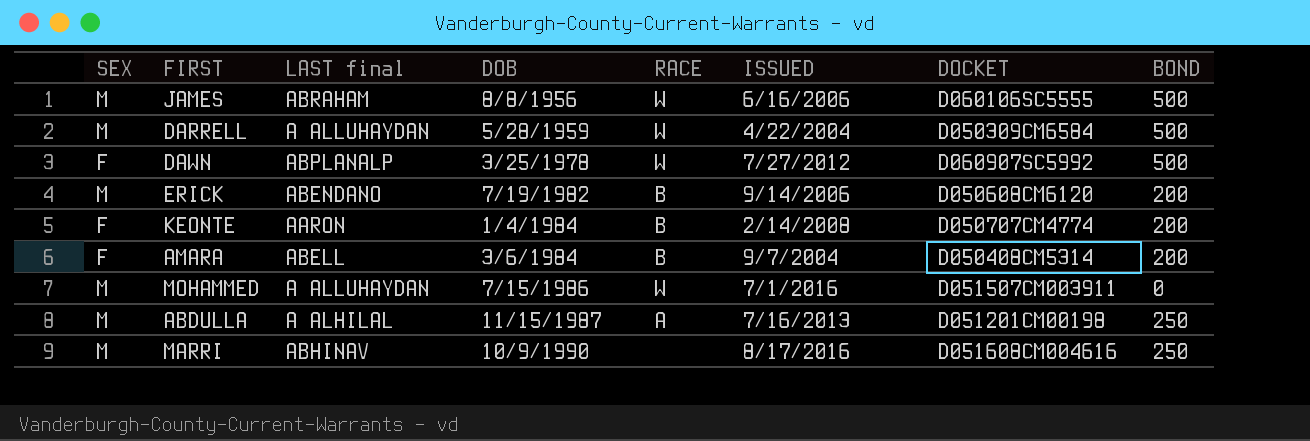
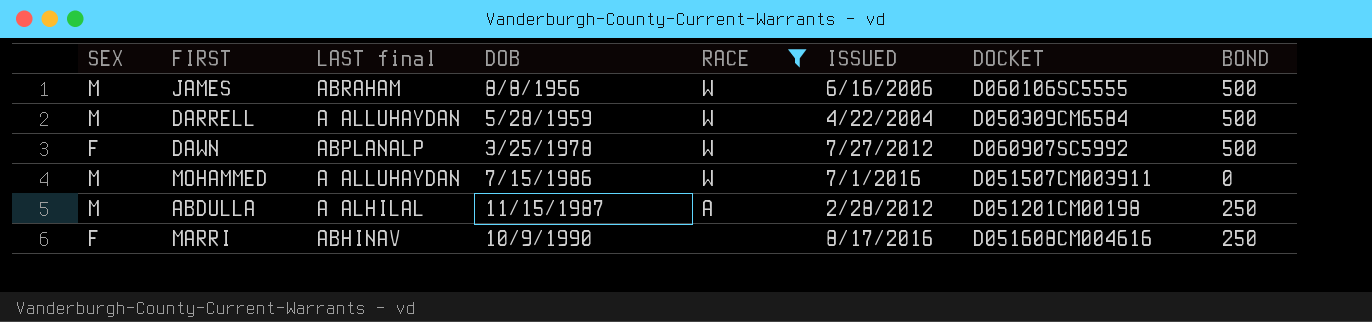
filter: none -> RACE != B
ABDULLA | ISSUED: 7/16/2013 -> 2/28/2012
MARRI | SEX: M -> F

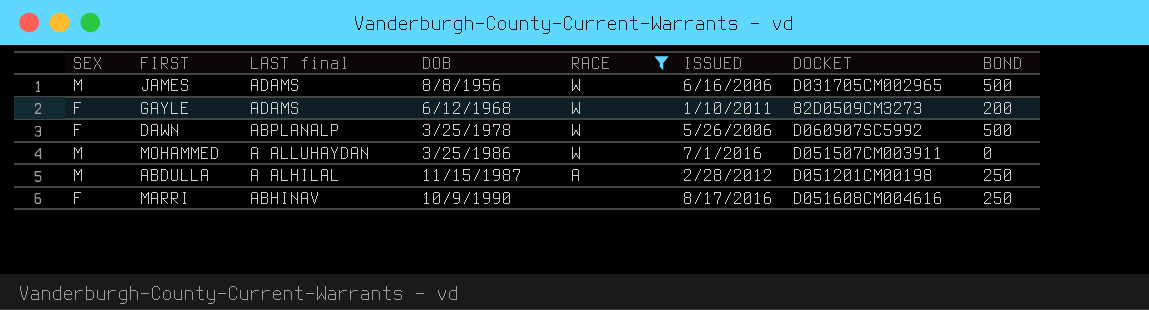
row DARRELL: M | A ALLUHAYDAN | 5/28/1959 | W | 4/22/2004 | D050309CM6584 | 500 -> none
JAMES | LAST final: ABRAHAM -> ADAMS
JAMES | DOCKET: D060106SC5555 -> D031705CM002965
row GAYLE: none -> F | ADAMS | 6/12/1968 | W | 1/10/2011 | 82D0509CM3273 | 200
DAWN | ISSUED: 7/27/2012 -> 5/26/2006
MOHAMMED | DOB: 7/15/1986 -> 3/25/1986

